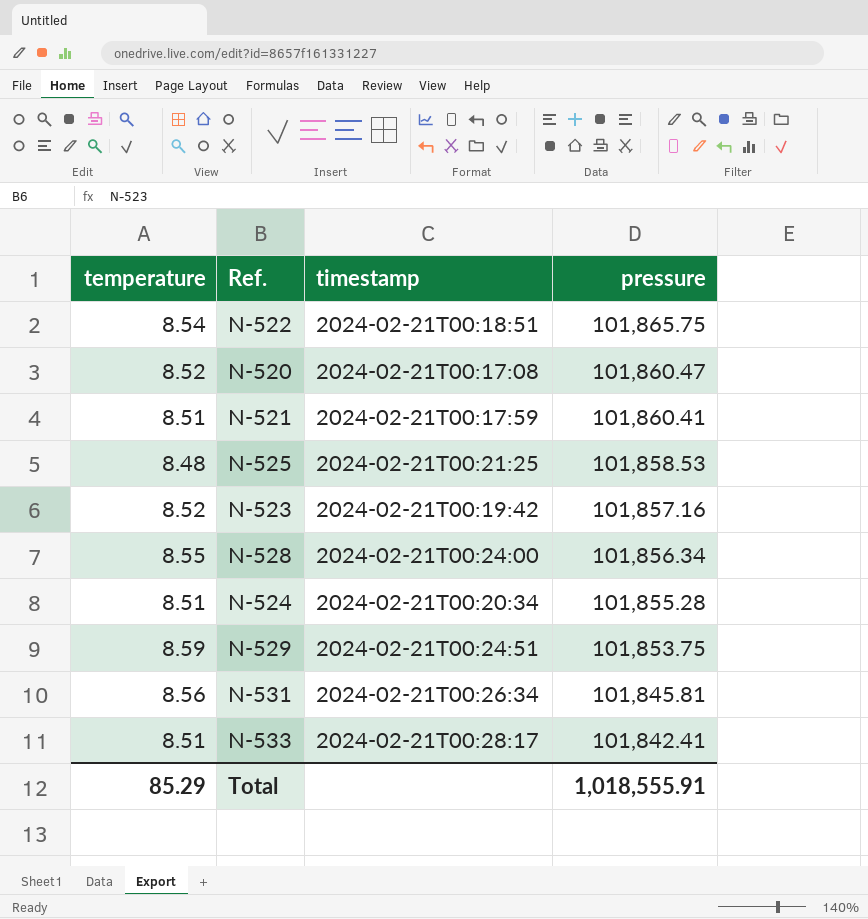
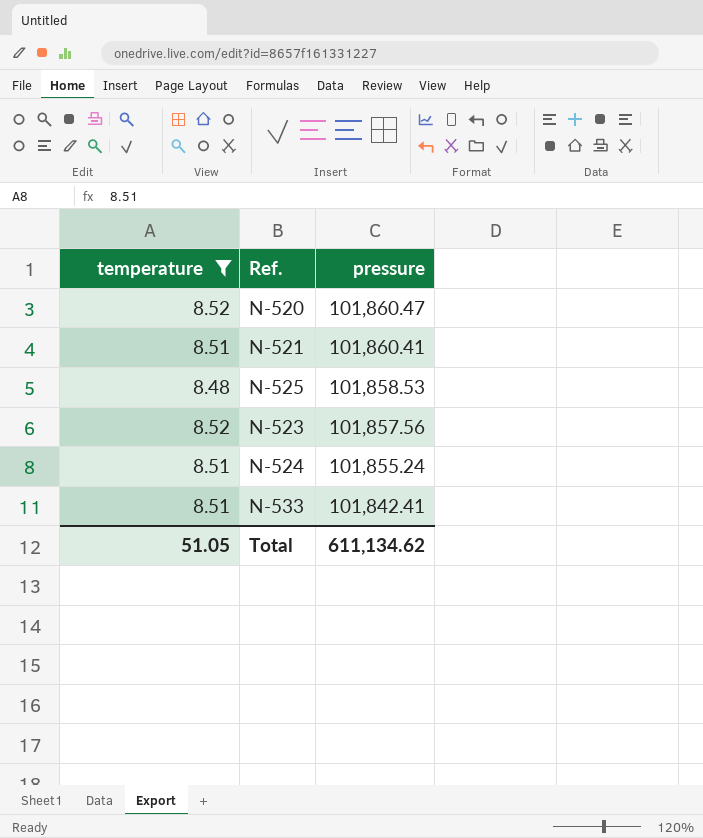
filter: none -> temperature <= 8.52
column timestamp | position: 3 -> none
N-523 | pressure: 101,857.16 -> 101,857.56
N-524 | pressure: 101,855.28 -> 101,855.24
Total | temperature: 85.29 -> 51.05
Total | pressure: 1,018,555.91 -> 611,134.62

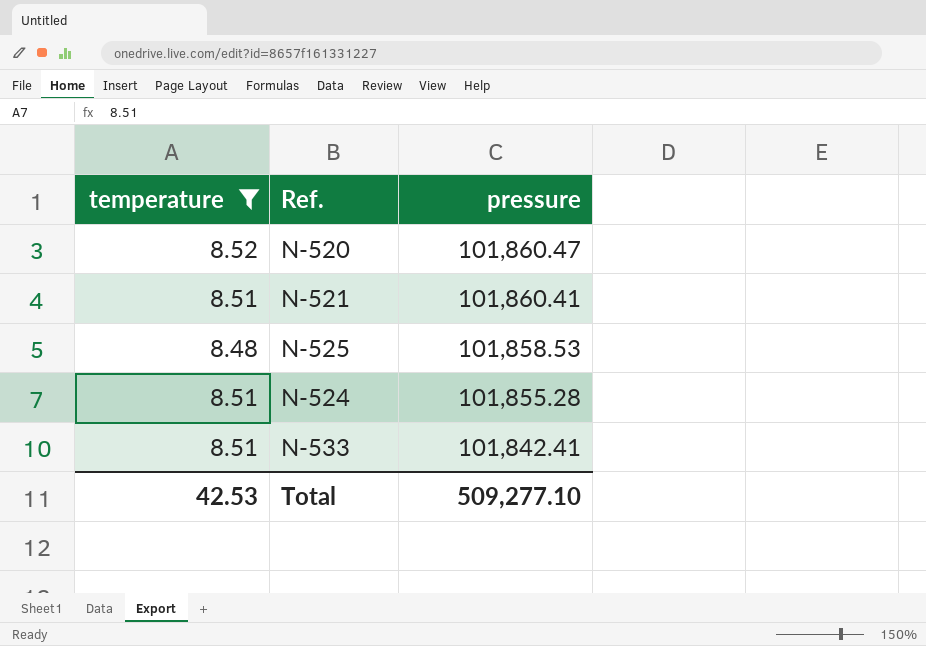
row N-523: 8.52 | 101,857.56 -> none
N-524 | pressure: 101,855.24 -> 101,855.28
Total | temperature: 51.05 -> 42.53
Total | pressure: 611,134.62 -> 509,277.10

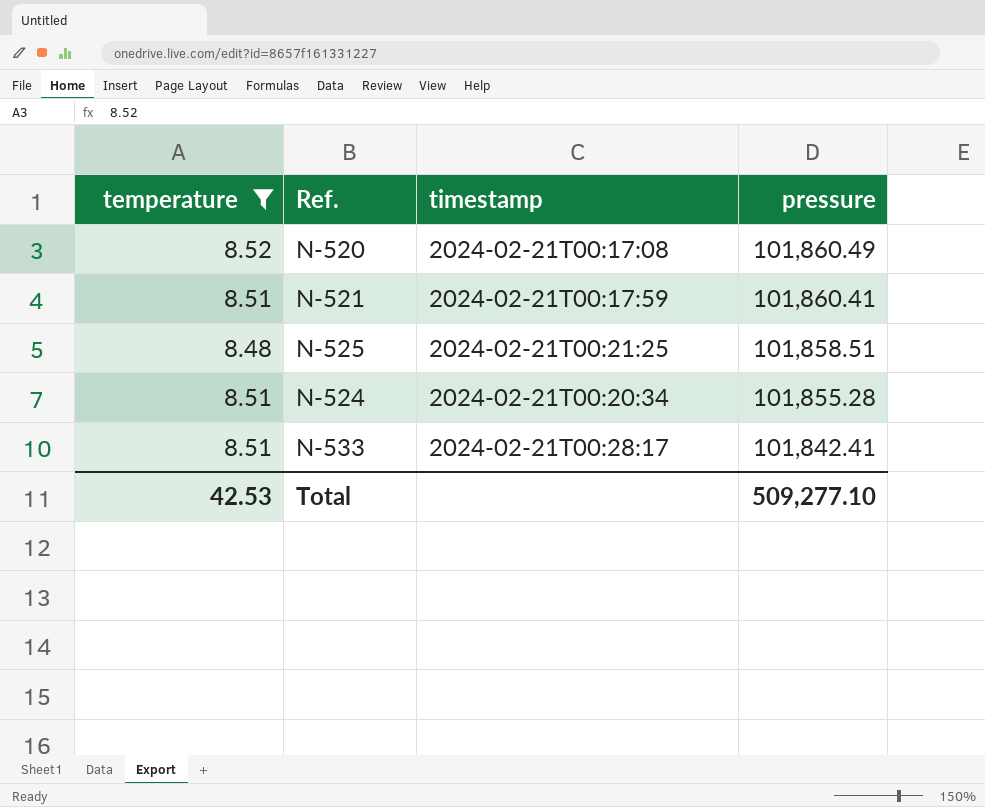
column timestamp | position: none -> 3
N-520 | pressure: 101,860.47 -> 101,860.49
N-525 | pressure: 101,858.53 -> 101,858.51

